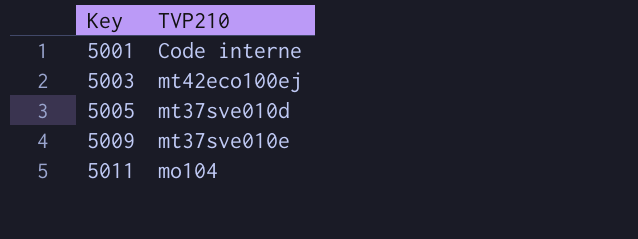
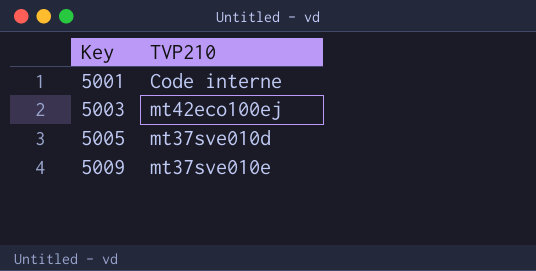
row 5011: mo104 -> none

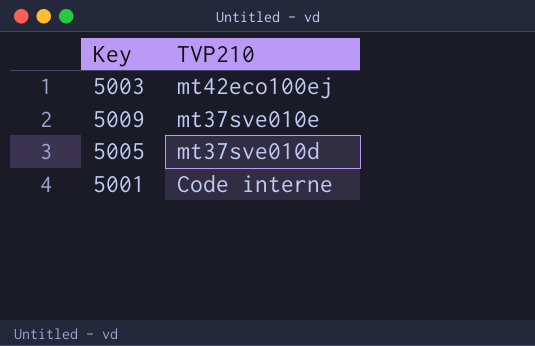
row order: Key ascending -> TVP210 descending

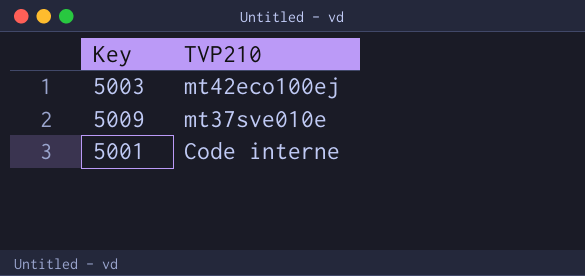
row 5005: mt37sve010d -> none

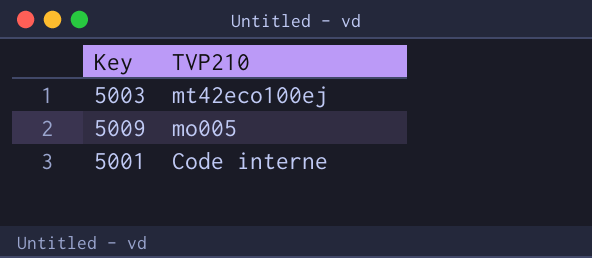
5009 | TVP210: mt37sve010e -> mo005

